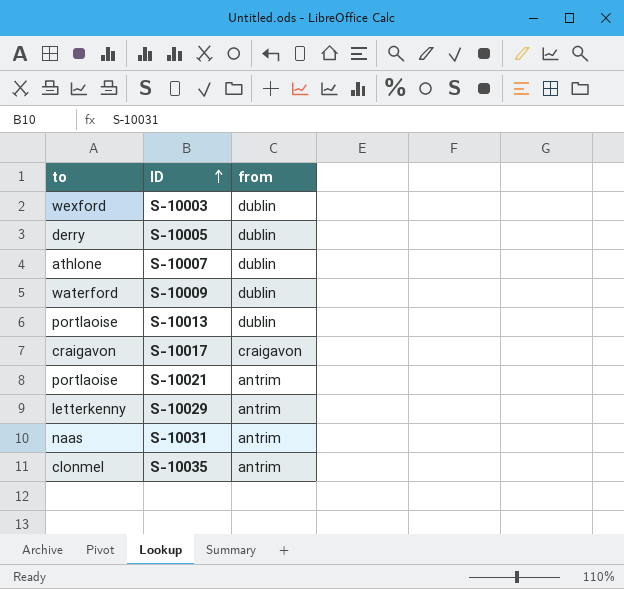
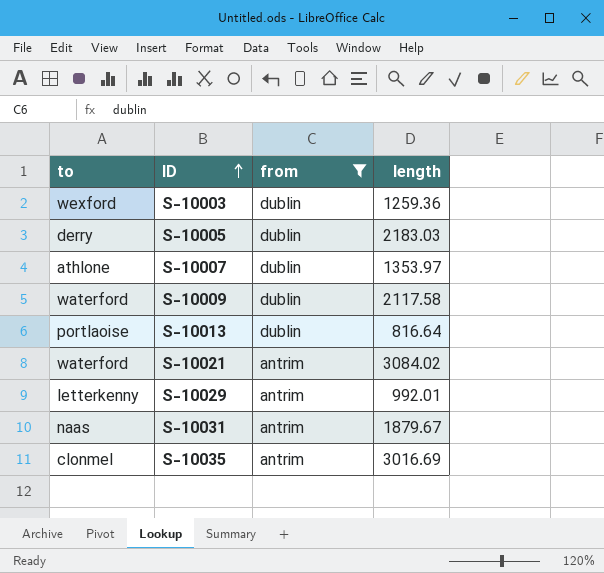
filter: none -> from != craigavon
column length | position: none -> 4
S-10021 | to: portlaoise -> waterford

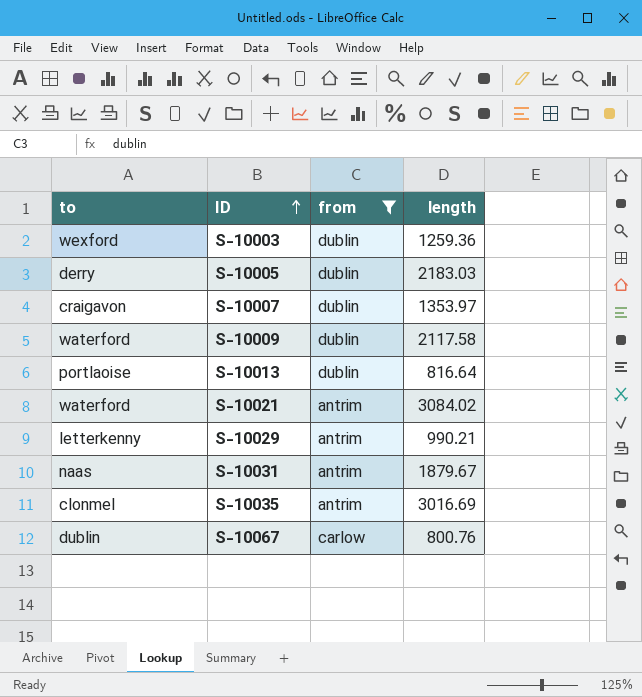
S-10007 | to: athlone -> craigavon
S-10029 | length: 992.01 -> 990.21
row S-10067: none -> dublin | carlow | 800.76

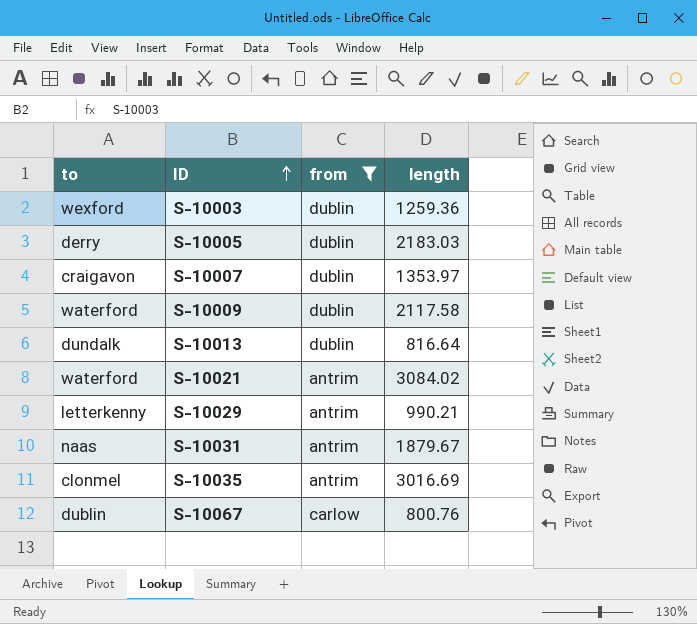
S-10013 | to: portlaoise -> dundalk

